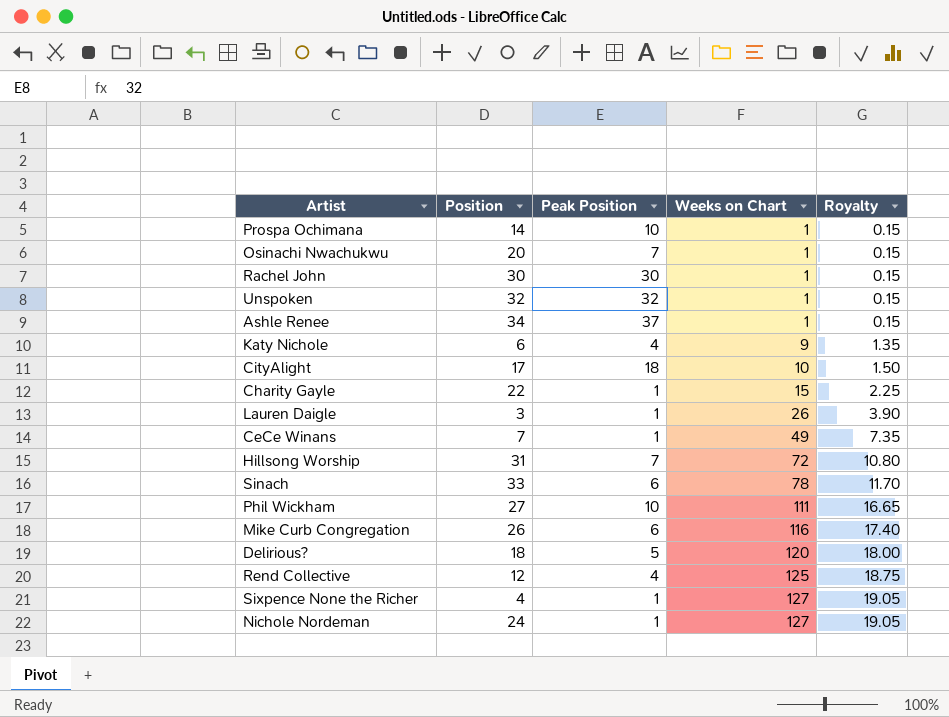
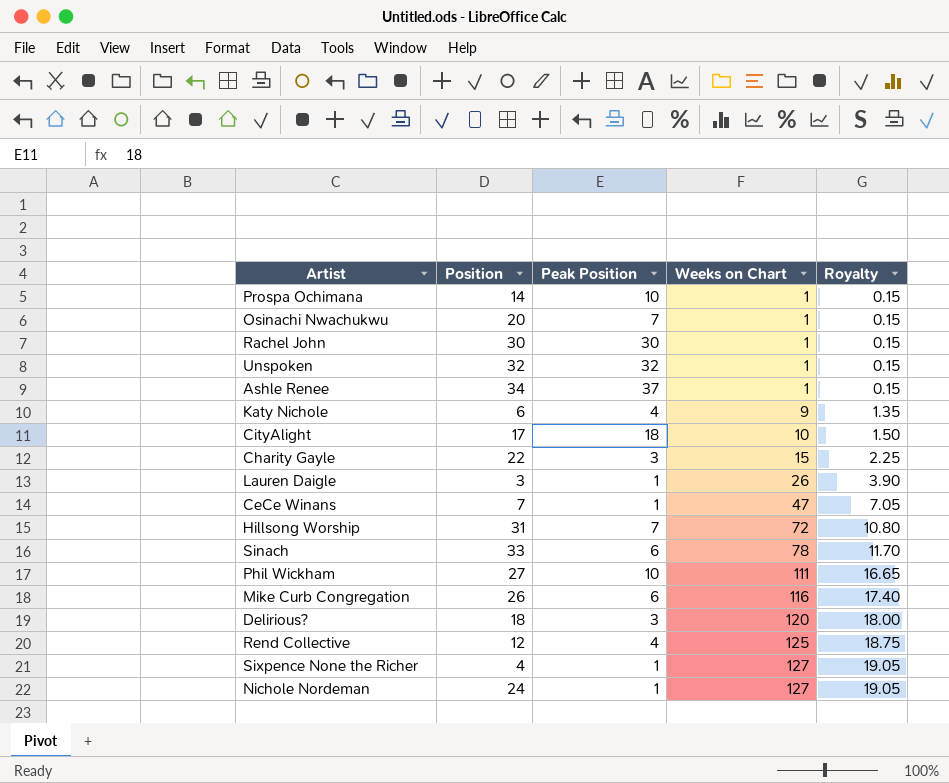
Charity Gayle | Peak Position: 1 -> 3
CeCe Winans | Weeks on Chart: 49 -> 47
CeCe Winans | Royalty: 7.35 -> 7.05
Delirious? | Peak Position: 5 -> 3

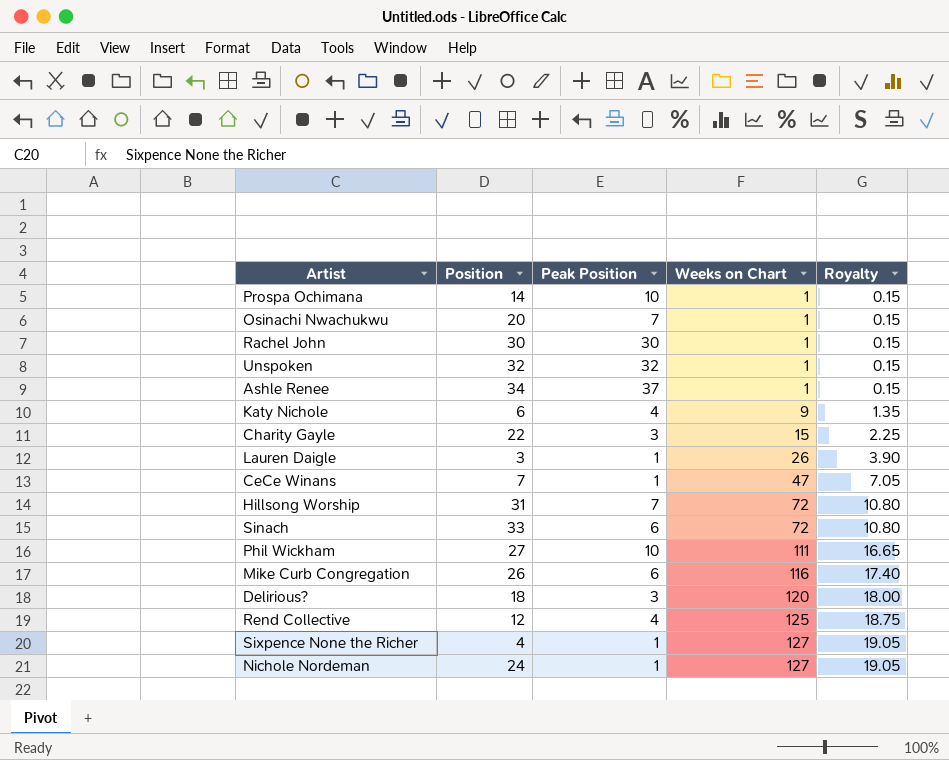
row CityAlight: 17 | 18 | 10 | 1.50 -> none
Sinach | Weeks on Chart: 78 -> 72
Sinach | Royalty: 11.70 -> 10.80

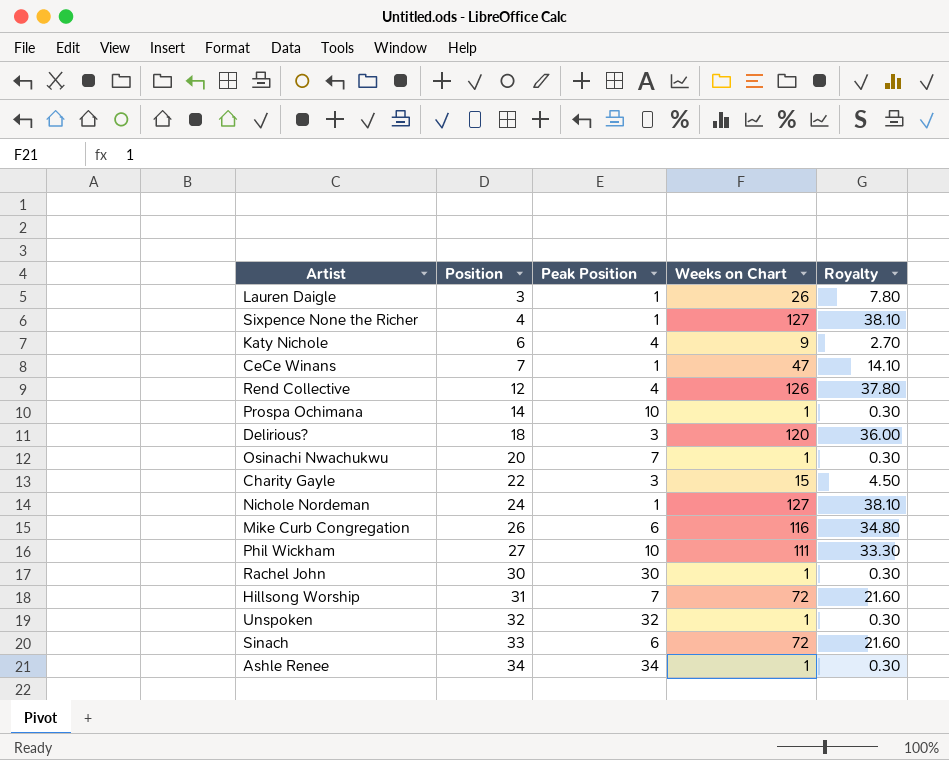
row order: Weeks on Chart ascending -> Position ascending
column Royalty | formula: [Weeks on Chart] * 0.15 -> [Weeks on Chart] * 0.3
Rend Collective | Weeks on Chart: 125 -> 126
Ashle Renee | Peak Position: 37 -> 34

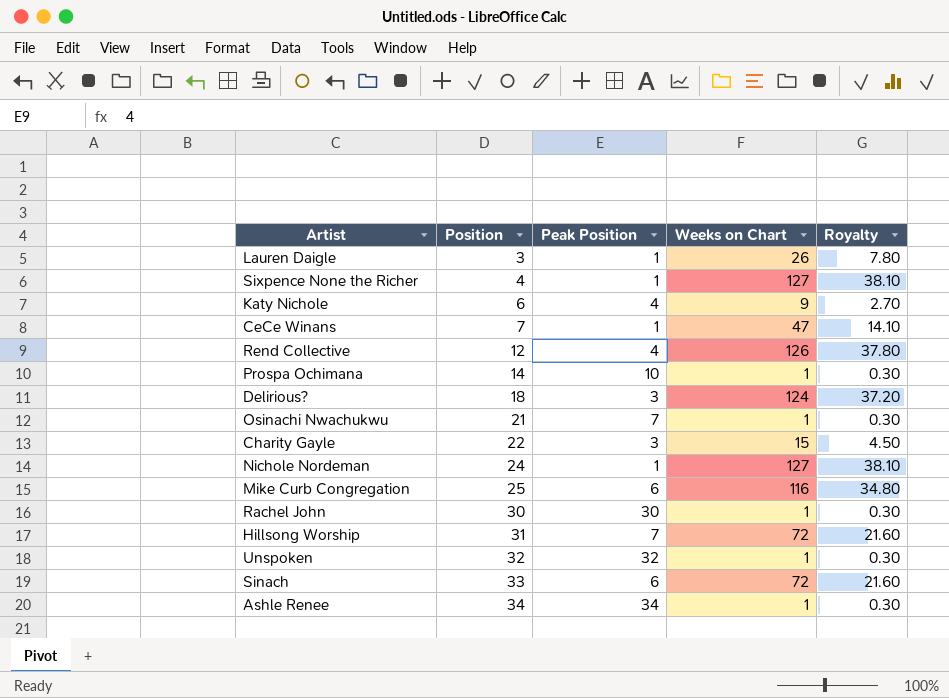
row Phil Wickham: 27 | 10 | 111 | 33.30 -> none
Delirious? | Weeks on Chart: 120 -> 124
Delirious? | Royalty: 36.00 -> 37.20
Osinachi Nwachukwu | Position: 20 -> 21
Mike Curb Congregation | Position: 26 -> 25

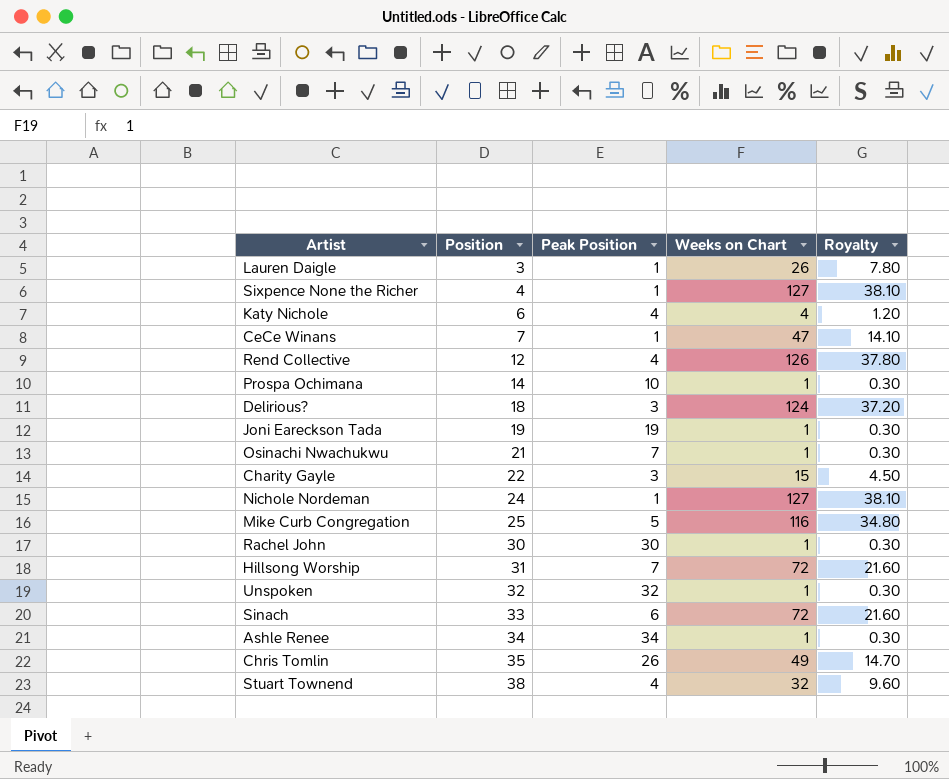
Katy Nichole | Weeks on Chart: 9 -> 4
Katy Nichole | Royalty: 2.70 -> 1.20
row Joni Eareckson Tada: none -> 19 | 19 | 1 | 0.30
Mike Curb Congregation | Peak Position: 6 -> 5
row Chris Tomlin: none -> 35 | 26 | 49 | 14.70
row Stuart Townend: none -> 38 | 4 | 32 | 9.60

